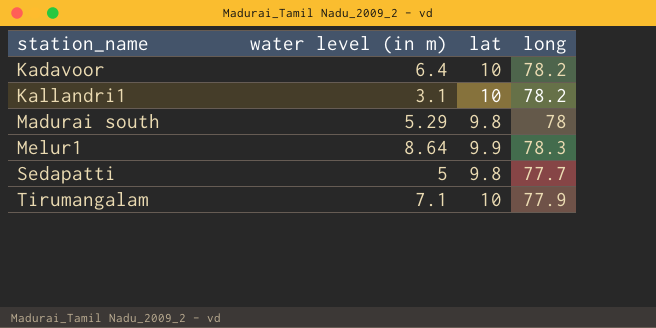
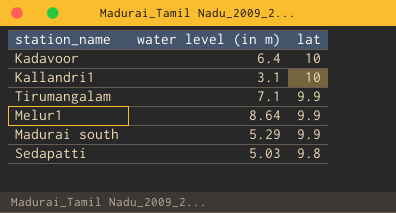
row order: station_name ascending -> lat descending
column long | position: 4 -> none
Tirumangalam | lat: 10 -> 9.9
Madurai south | lat: 9.8 -> 9.9
Sedapatti | water level (in m): 5 -> 5.03

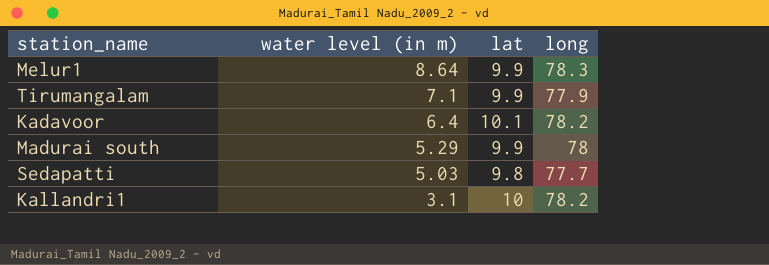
row order: lat descending -> water level (in m) descending
column long | position: none -> 4
Kadavoor | lat: 10 -> 10.1

